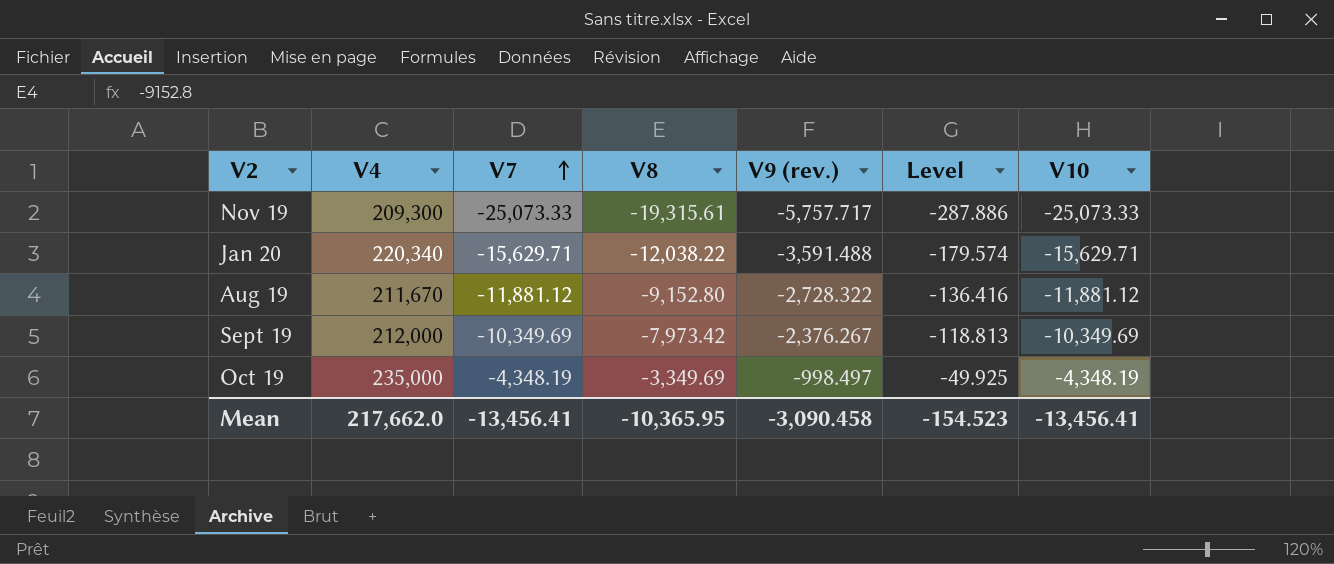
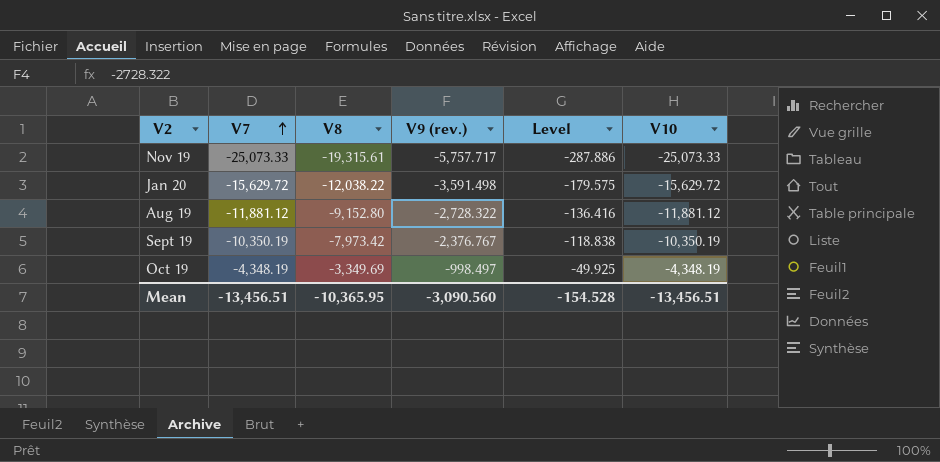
column V4 | position: 2 -> none
Jan 20 | V7: -15,629.71 -> -15,629.72
Jan 20 | V9 (rev.): -3,591.488 -> -3,591.498
Jan 20 | Level: -179.574 -> -179.575
Jan 20 | V10: -15,629.71 -> -15,629.72
Sept 19 | V7: -10,349.69 -> -10,350.19
Sept 19 | V9 (rev.): -2,376.267 -> -2,376.767
Sept 19 | Level: -118.813 -> -118.838
Sept 19 | V10: -10,349.69 -> -10,350.19
Mean | V7: -13,456.41 -> -13,456.51
Mean | V9 (rev.): -3,090.458 -> -3,090.560
Mean | Level: -154.523 -> -154.528
Mean | V10: -13,456.41 -> -13,456.51

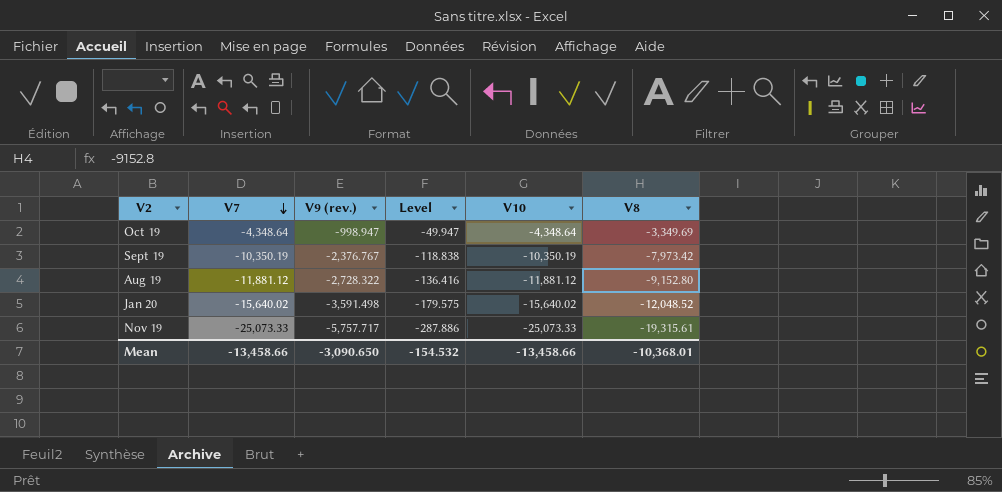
row order: V7 ascending -> V7 descending
column V8 | position: 3 -> 6
Oct 19 | V7: -4,348.19 -> -4,348.64
Oct 19 | V9 (rev.): -998.497 -> -998.947
Oct 19 | Level: -49.925 -> -49.947
Oct 19 | V10: -4,348.19 -> -4,348.64
Jan 20 | V7: -15,629.72 -> -15,640.02
Jan 20 | V10: -15,629.72 -> -15,640.02
Jan 20 | V8: -12,038.22 -> -12,048.52
Mean | V7: -13,456.51 -> -13,458.66
Mean | V9 (rev.): -3,090.560 -> -3,090.650
Mean | Level: -154.528 -> -154.532
Mean | V10: -13,456.51 -> -13,458.66
Mean | V8: -10,365.95 -> -10,368.01

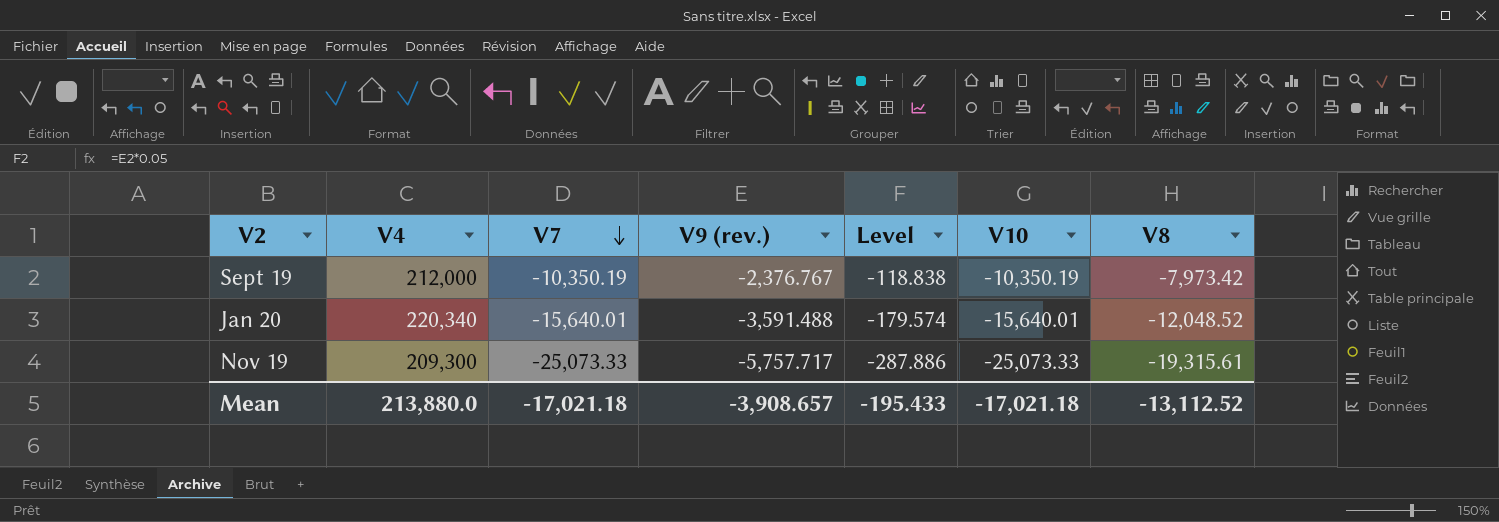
column V4 | position: none -> 2
row Oct 19: -4,348.64 | -998.947 | -49.947 | -4,348.64 | -3,349.69 -> none
row Aug 19: -11,881.12 | -2,728.322 | -136.416 | -11,881.12 | -9,152.80 -> none
Jan 20 | V7: -15,640.02 -> -15,640.01
Jan 20 | V9 (rev.): -3,591.498 -> -3,591.488
Jan 20 | Level: -179.575 -> -179.574
Jan 20 | V10: -15,640.02 -> -15,640.01
Mean | V7: -13,458.66 -> -17,021.18
Mean | V9 (rev.): -3,090.650 -> -3,908.657
Mean | Level: -154.532 -> -195.433
Mean | V10: -13,458.66 -> -17,021.18
Mean | V8: -10,368.01 -> -13,112.52

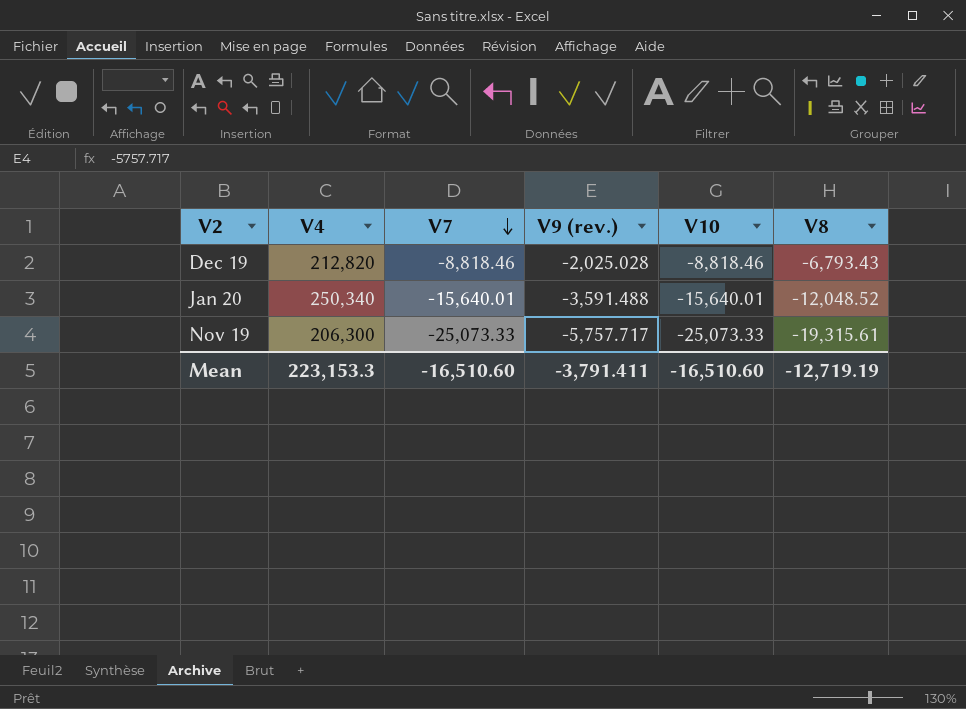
column Level | formula: [V9 (rev.)] * 0.05 -> none
row Sept 19: 212,000 | -10,350.19 | -2,376.767 | -118.838 | -10,350.19 | -7,973.42 -> none
row Dec 19: none -> 212,820 | -8,818.46 | -2,025.028 | -8,818.46 | -6,793.43
Jan 20 | V4: 220,340 -> 250,340
Nov 19 | V4: 209,300 -> 206,300
Mean | V4: 213,880.0 -> 223,153.3
Mean | V7: -17,021.18 -> -16,510.60
Mean | V9 (rev.): -3,908.657 -> -3,791.411
Mean | V10: -17,021.18 -> -16,510.60
Mean | V8: -13,112.52 -> -12,719.19

